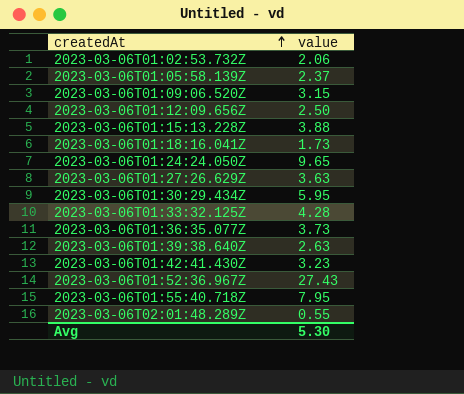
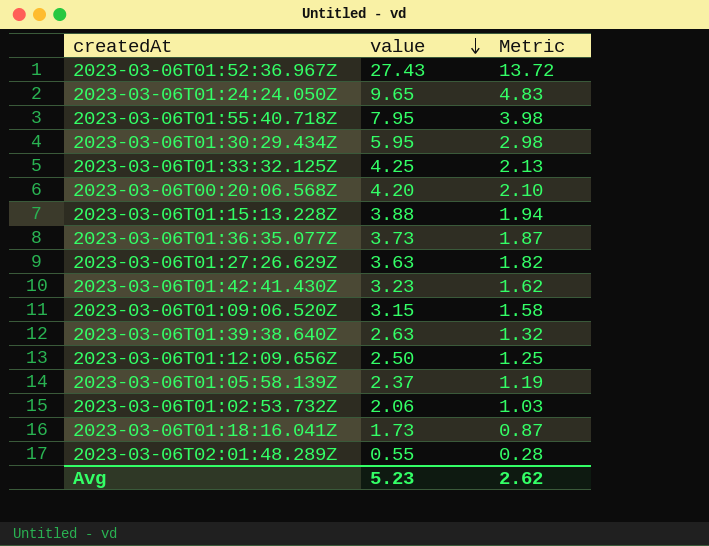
row order: createdAt ascending -> value descending
column Metric | formula: none -> [value] * 0.5
2023-03-06T01:33:32.125Z | value: 4.28 -> 4.25
row 2023-03-06T00:20:06.568Z: none -> 4.20 | 2.10
Avg | value: 5.30 -> 5.23

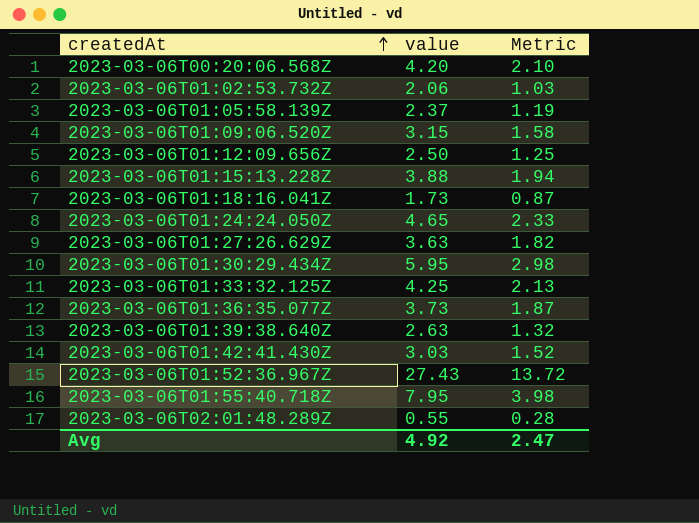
row order: value descending -> createdAt ascending
2023-03-06T01:24:24.050Z | value: 9.65 -> 4.65
2023-03-06T01:24:24.050Z | Metric: 4.83 -> 2.33
2023-03-06T01:42:41.430Z | value: 3.23 -> 3.03
2023-03-06T01:42:41.430Z | Metric: 1.62 -> 1.52
Avg | value: 5.23 -> 4.92
Avg | Metric: 2.62 -> 2.47

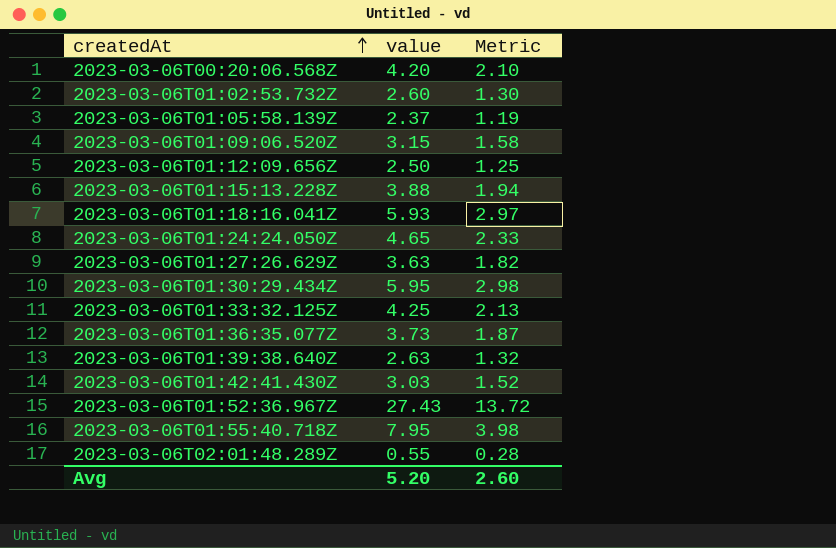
2023-03-06T01:02:53.732Z | value: 2.06 -> 2.60
2023-03-06T01:02:53.732Z | Metric: 1.03 -> 1.30
2023-03-06T01:18:16.041Z | value: 1.73 -> 5.93
2023-03-06T01:18:16.041Z | Metric: 0.87 -> 2.97
Avg | value: 4.92 -> 5.20
Avg | Metric: 2.47 -> 2.60

